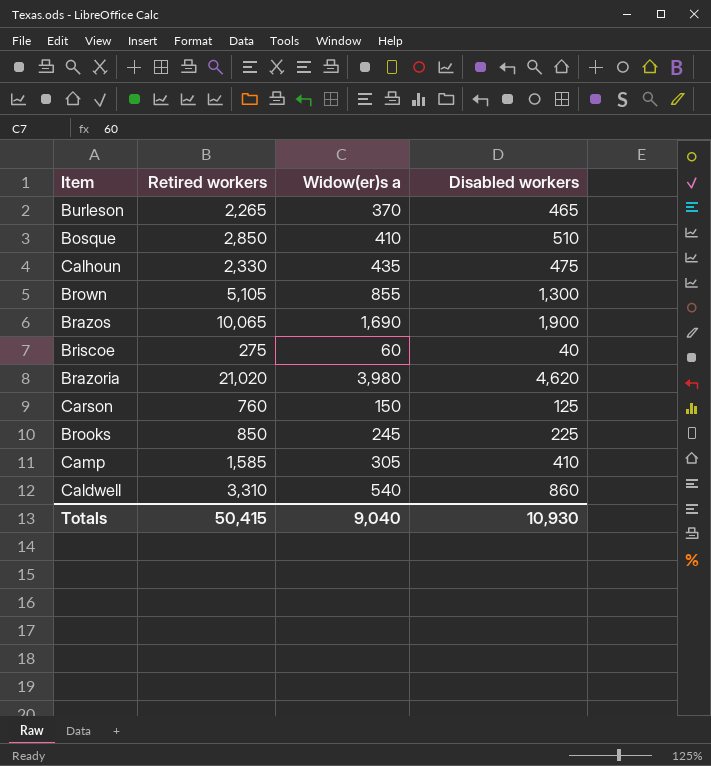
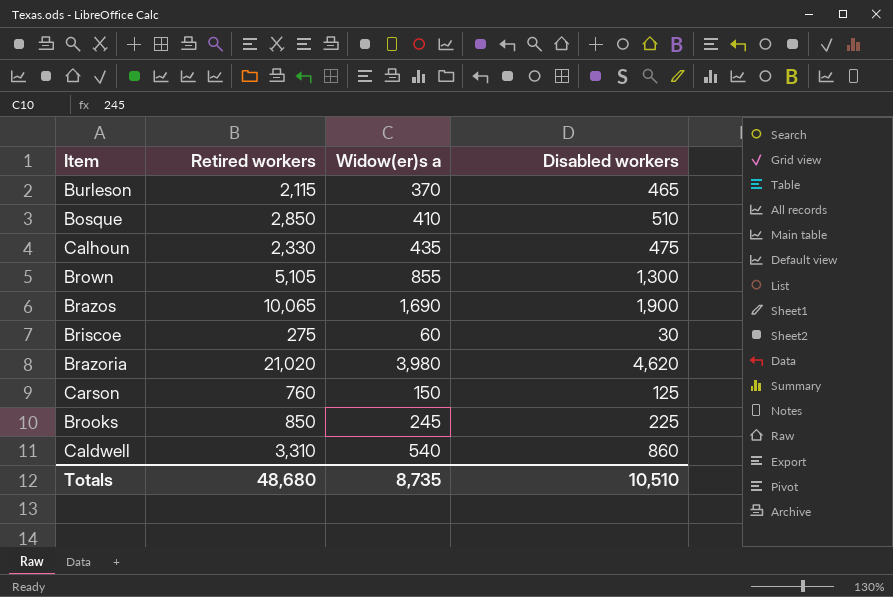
row Camp: 1,585 | 305 | 410 -> none
Burleson | Retired workers: 2,265 -> 2,115
Briscoe | Disabled workers: 40 -> 30
Totals | Retired workers: 50,415 -> 48,680
Totals | Widow(er)s a: 9,040 -> 8,735
Totals | Disabled workers: 10,930 -> 10,510

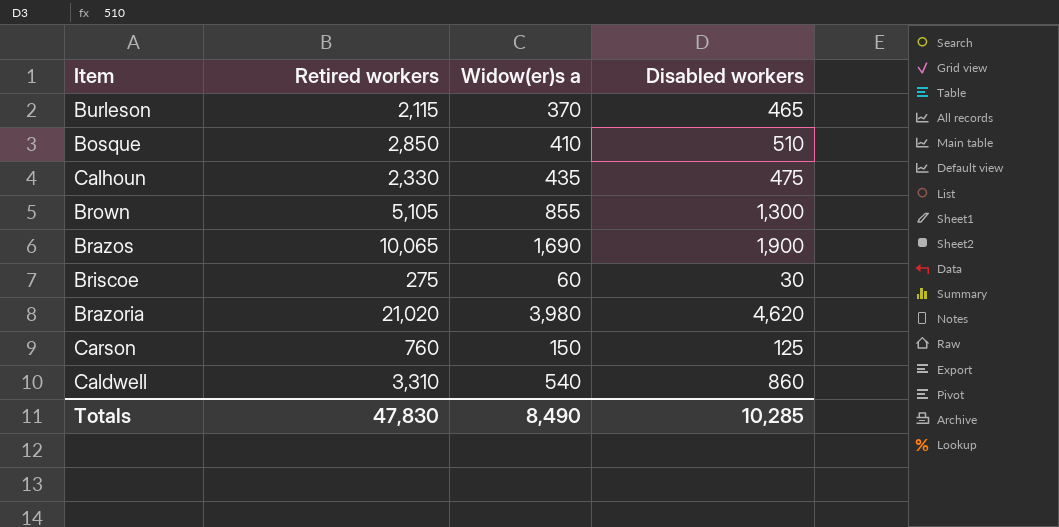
row Brooks: 850 | 245 | 225 -> none
Totals | Retired workers: 48,680 -> 47,830
Totals | Widow(er)s a: 8,735 -> 8,490
Totals | Disabled workers: 10,510 -> 10,285

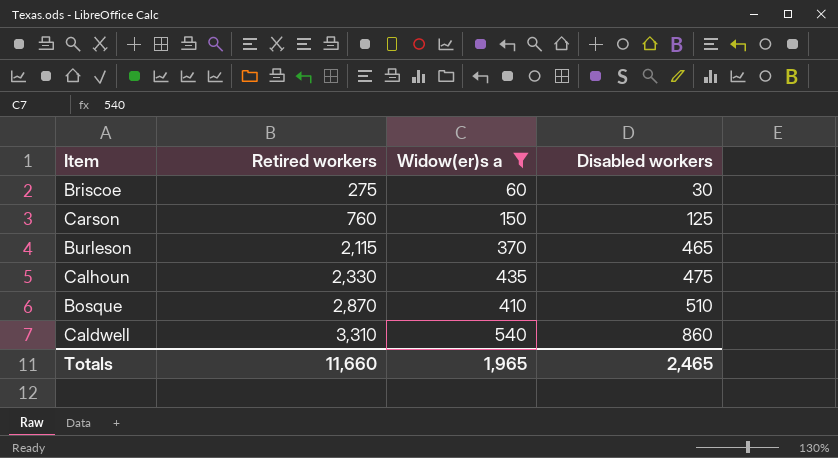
filter: none -> Widow(er)s a <= 540
row order: none -> Retired workers ascending
Bosque | Retired workers: 2,850 -> 2,870
Totals | Retired workers: 47,830 -> 11,660
Totals | Widow(er)s a: 8,490 -> 1,965
Totals | Disabled workers: 10,285 -> 2,465

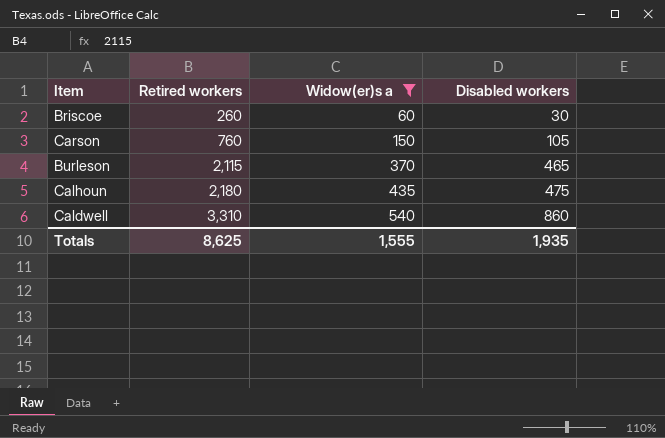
row Bosque: 2,870 | 410 | 510 -> none
Briscoe | Retired workers: 275 -> 260
Carson | Disabled workers: 125 -> 105
Calhoun | Retired workers: 2,330 -> 2,180
Totals | Retired workers: 11,660 -> 8,625
Totals | Widow(er)s a: 1,965 -> 1,555
Totals | Disabled workers: 2,465 -> 1,935

